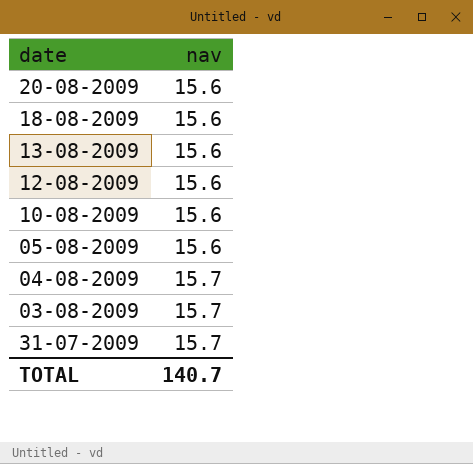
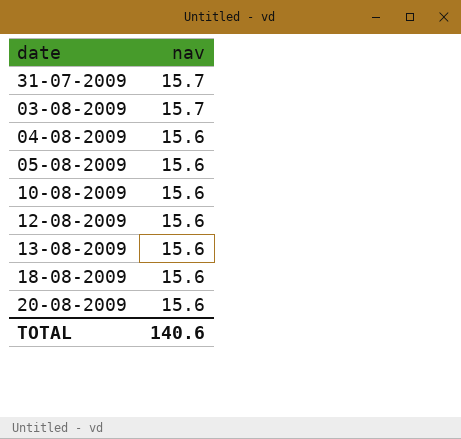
row order: date descending -> date ascending
04-08-2009 | nav: 15.7 -> 15.6
TOTAL | nav: 140.7 -> 140.6

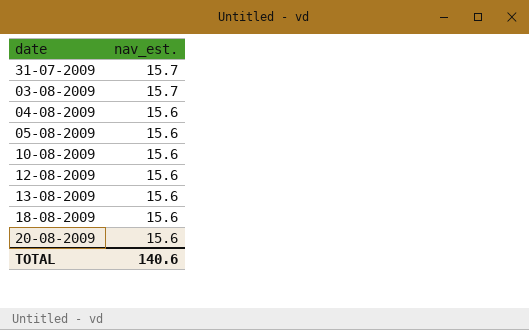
column name: nav -> nav_est.

